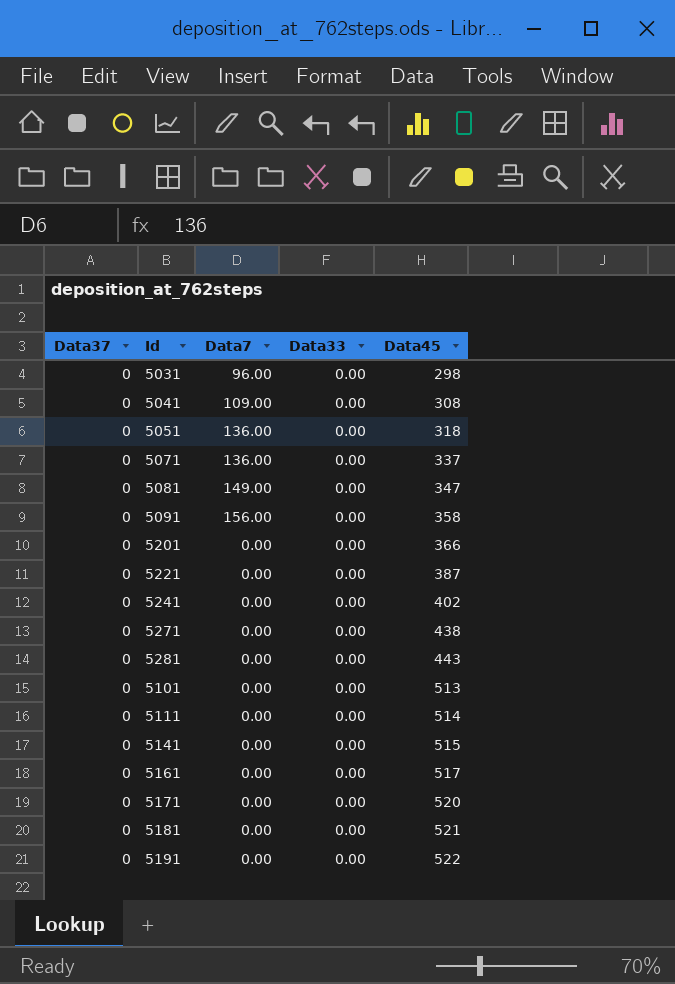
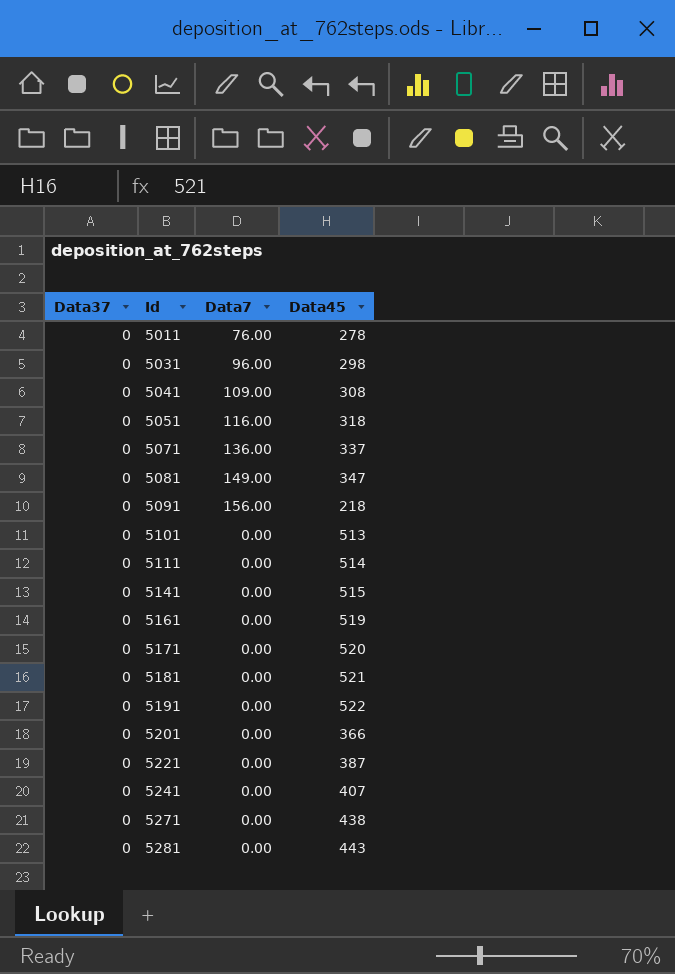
row order: Data45 ascending -> Id ascending
column Data33 | position: 4 -> none
row 5011: none -> 0 | 76.00 | 278
5051 | Data7: 136.00 -> 116.00
5091 | Data45: 358 -> 218
5161 | Data45: 517 -> 519
5241 | Data45: 402 -> 407

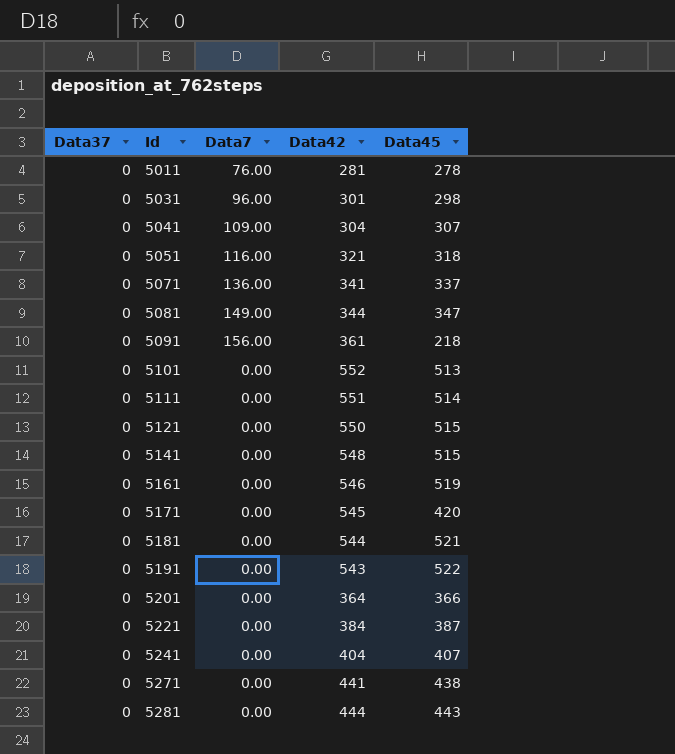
column Data42 | position: none -> 4
5041 | Data45: 308 -> 307
row 5121: none -> 0 | 0.00 | 550 | 515
5171 | Data45: 520 -> 420

